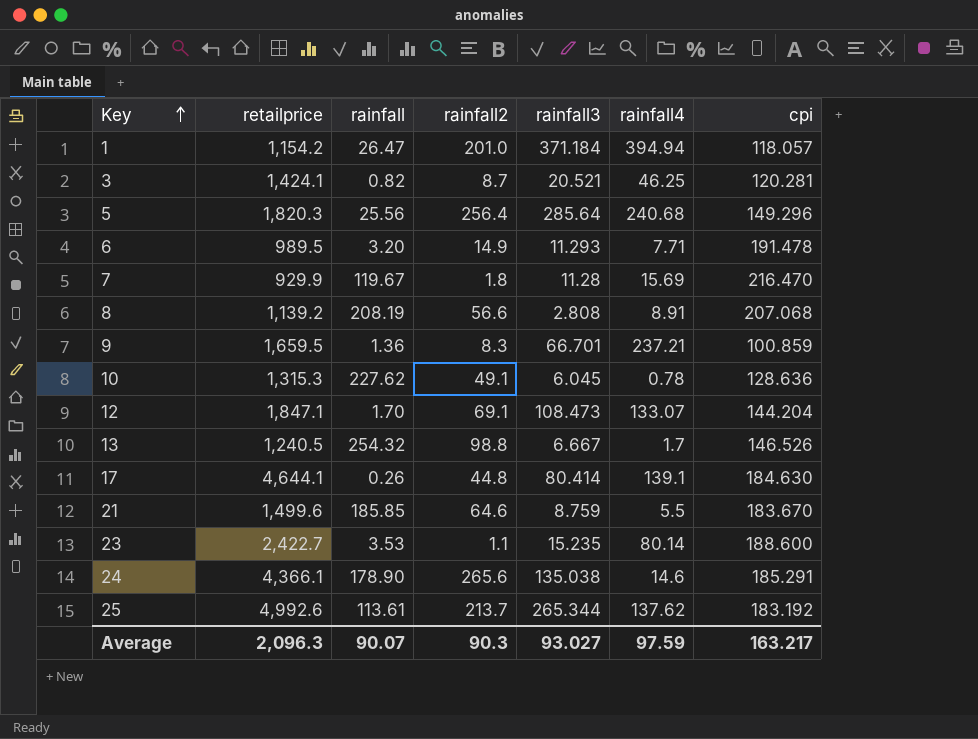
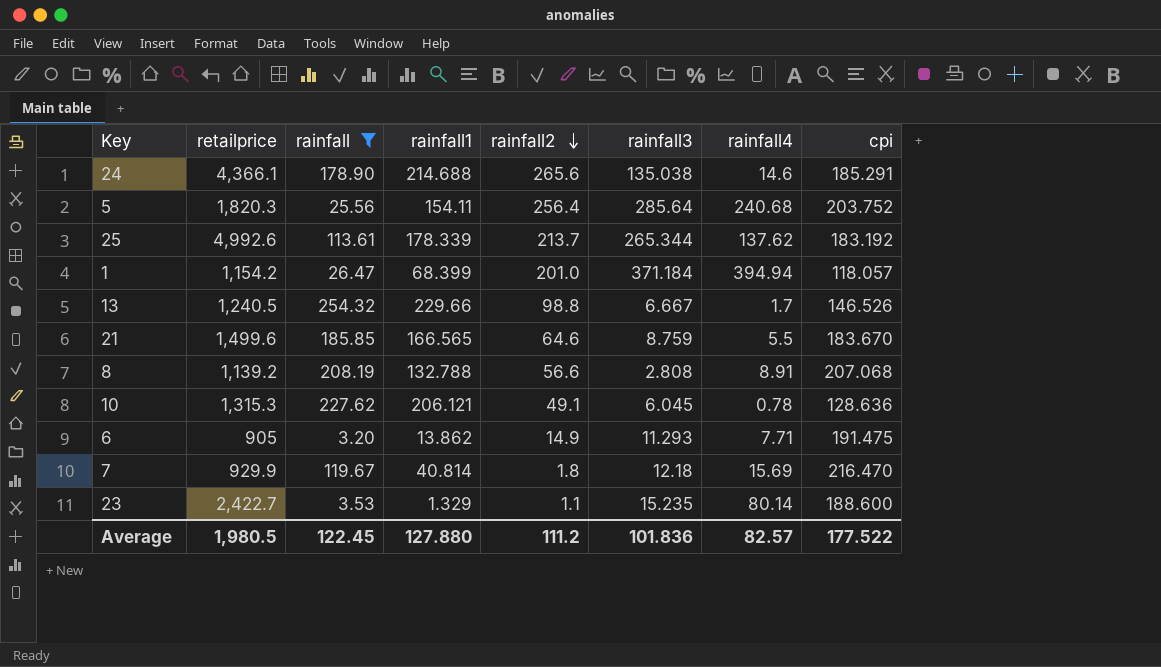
filter: none -> rainfall >= 3.20
row order: Key ascending -> rainfall2 descending
column rainfall1 | position: none -> 4
5 | cpi: 149.296 -> 203.752
6 | retailprice: 989.5 -> 905
6 | cpi: 191.478 -> 191.475
7 | rainfall3: 11.28 -> 12.18
Average | retailprice: 2,096.3 -> 1,980.5
Average | rainfall: 90.07 -> 122.45
Average | rainfall2: 90.3 -> 111.2
Average | rainfall3: 93.027 -> 101.836
Average | rainfall4: 97.59 -> 82.57
Average | cpi: 163.217 -> 177.522

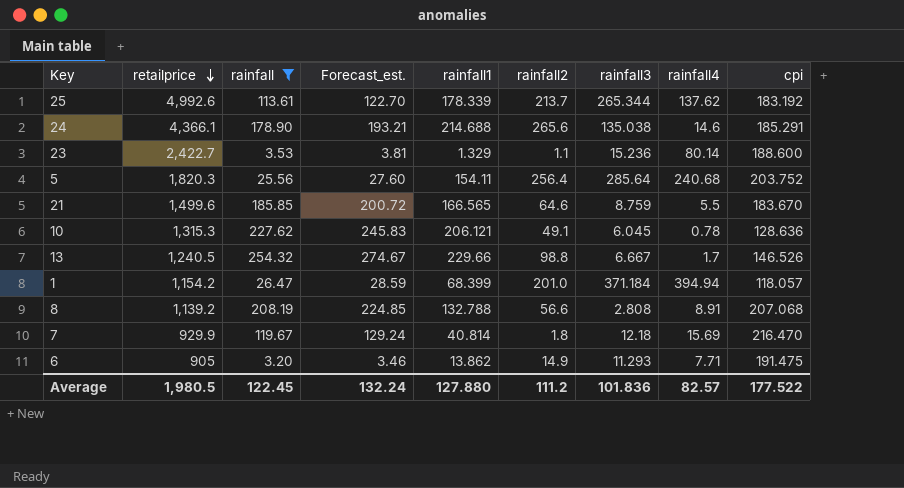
row order: rainfall2 descending -> retailprice descending
column Forecast_est. | formula: none -> [rainfall] * 1.08
23 | rainfall3: 15.235 -> 15.236

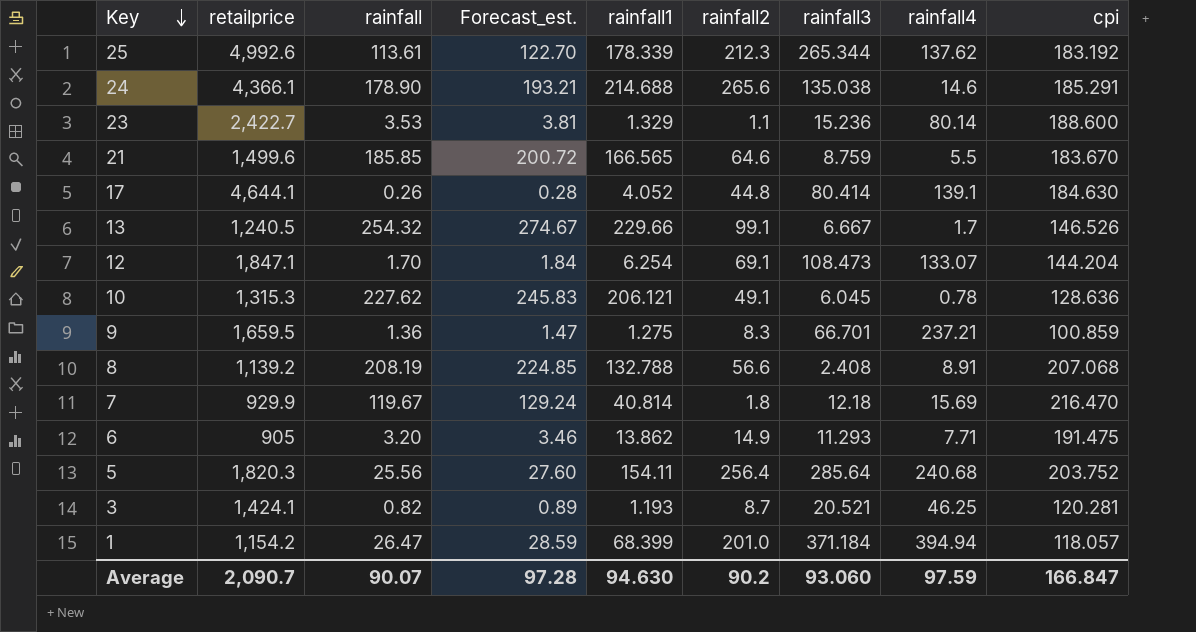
filter: rainfall >= 3.20 -> none
row order: retailprice descending -> Key descending
25 | rainfall2: 213.7 -> 212.3
13 | rainfall2: 98.8 -> 99.1
8 | rainfall3: 2.808 -> 2.408
Average | retailprice: 1,980.5 -> 2,090.7
Average | rainfall: 122.45 -> 90.07
Average | Forecast_est.: 132.24 -> 97.28
Average | rainfall1: 127.880 -> 94.630
Average | rainfall2: 111.2 -> 90.2
Average | rainfall3: 101.836 -> 93.060
Average | rainfall4: 82.57 -> 97.59
Average | cpi: 177.522 -> 166.847

